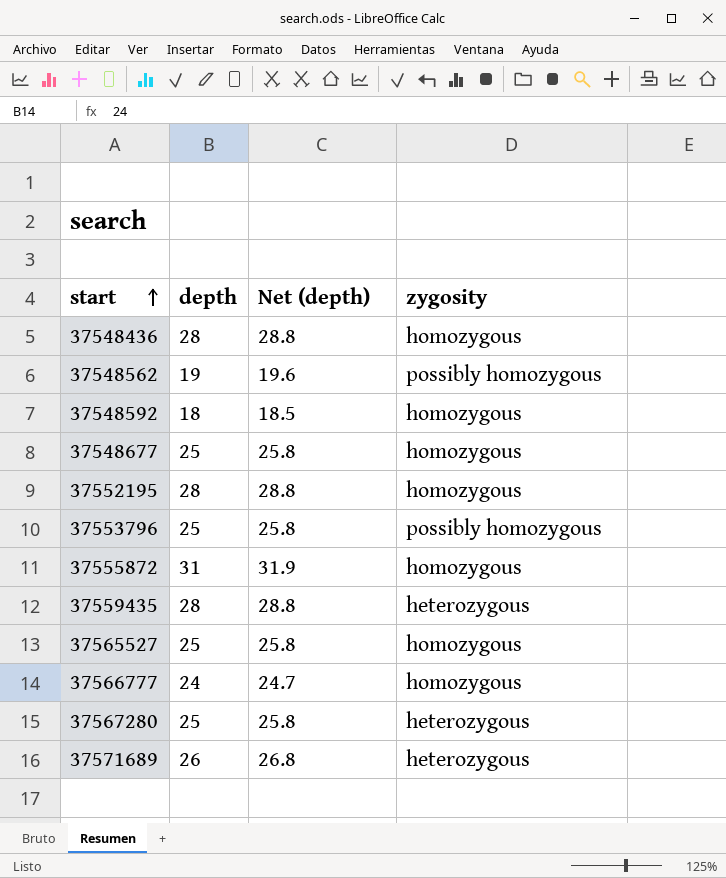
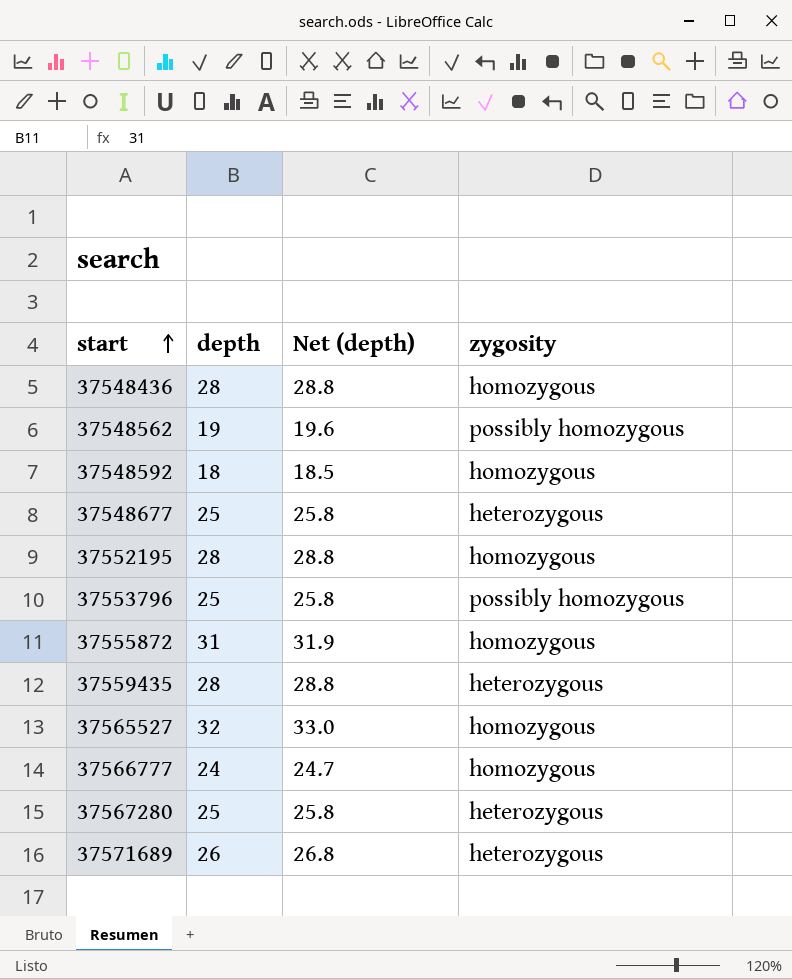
37548677 | zygosity: homozygous -> heterozygous
37565527 | depth: 25 -> 32
37565527 | Net (depth): 25.8 -> 33.0

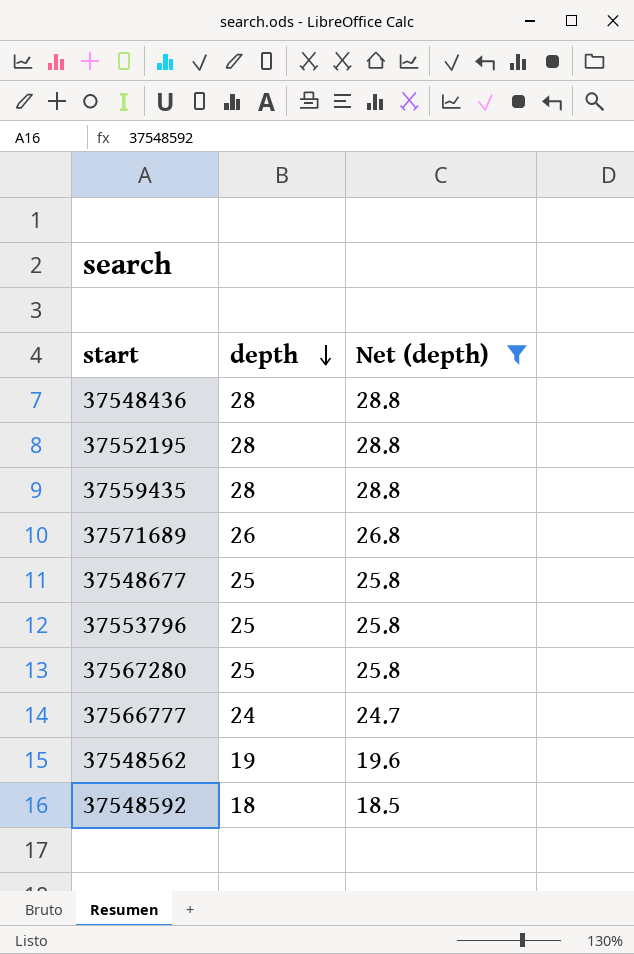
filter: none -> Net (depth) <= 28.8
row order: start ascending -> depth descending
column zygosity | position: 4 -> none

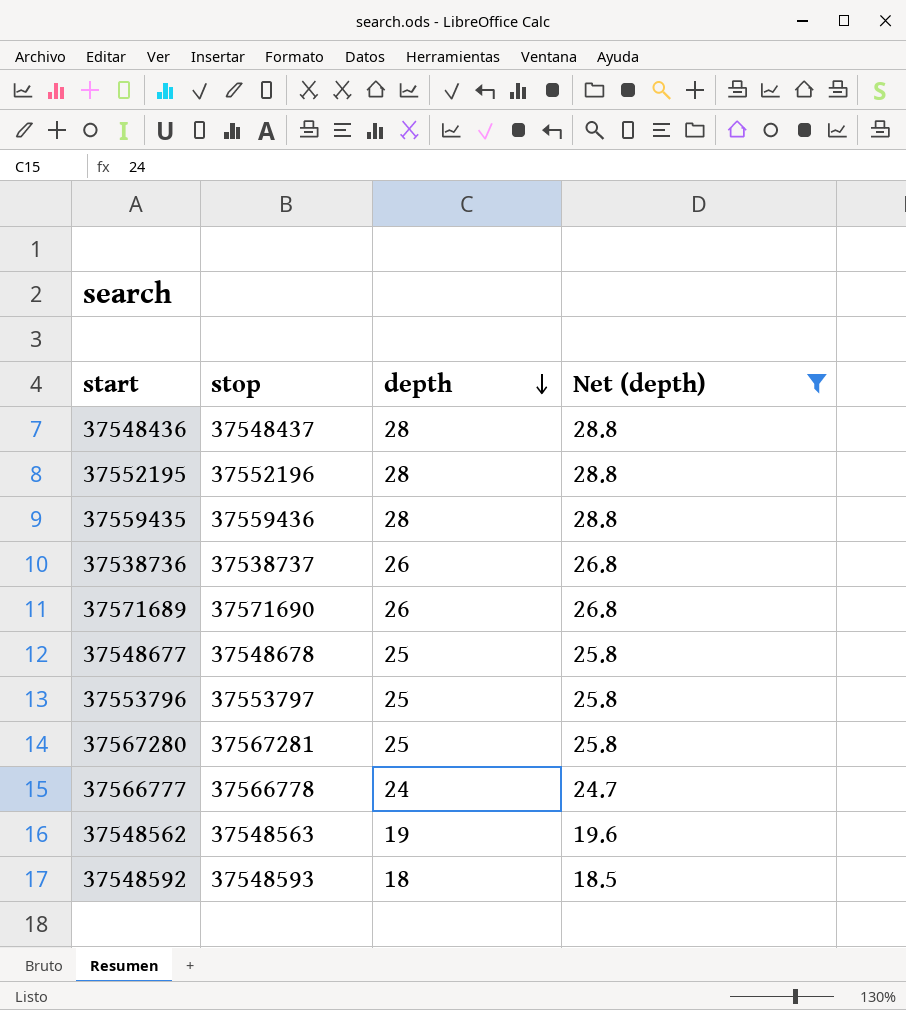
column stop | position: none -> 2
row 37538736: none -> 37538737 | 26 | 26.8

